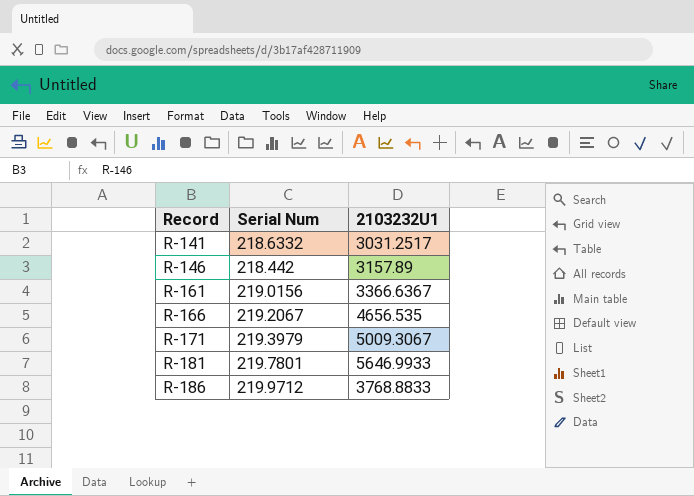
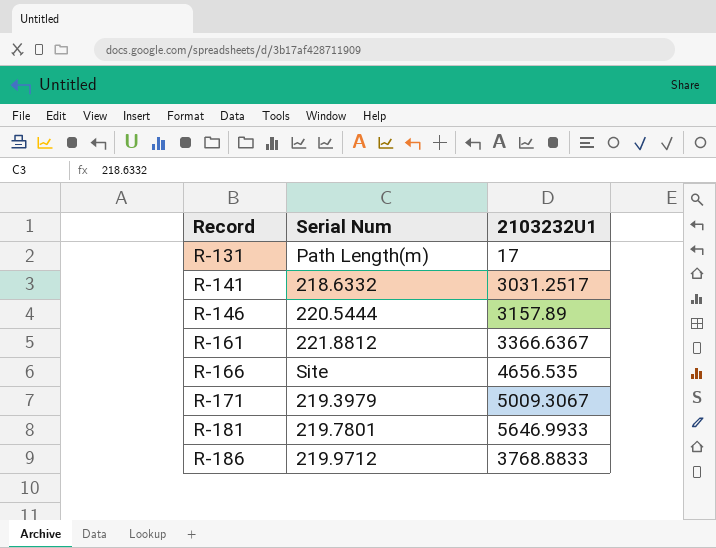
row R-131: none -> Path Length(m) | 17
R-146 | Serial Num: 218.442 -> 220.5444
R-161 | Serial Num: 219.0156 -> 221.8812
R-166 | Serial Num: 219.2067 -> Site

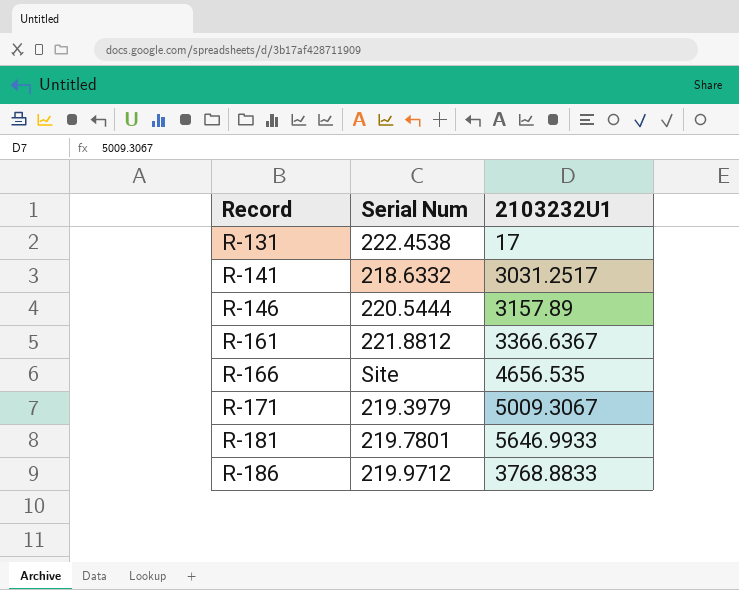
R-131 | Serial Num: Path Length(m) -> 222.4538

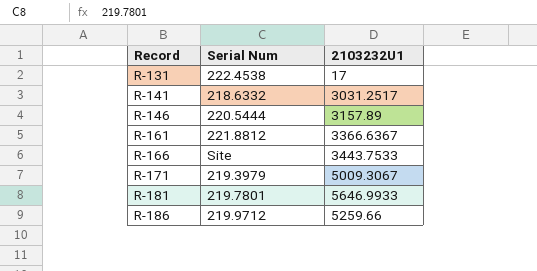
R-166 | 2103232U1: 4656.535 -> 3443.7533
R-186 | 2103232U1: 3768.8833 -> 5259.66

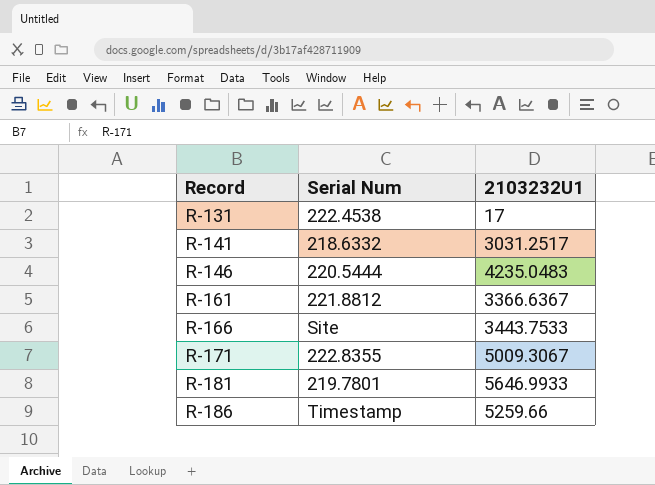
R-146 | 2103232U1: 3157.89 -> 4235.0483
R-171 | Serial Num: 219.3979 -> 222.8355
R-186 | Serial Num: 219.9712 -> Timestamp

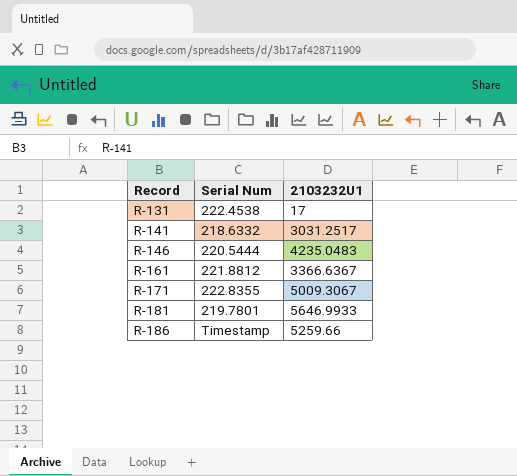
row R-166: Site | 3443.7533 -> none

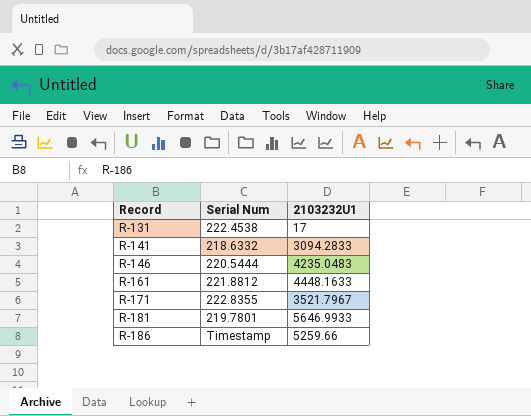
R-141 | 2103232U1: 3031.2517 -> 3094.2833
R-161 | 2103232U1: 3366.6367 -> 4448.1633
R-171 | 2103232U1: 5009.3067 -> 3521.7967

